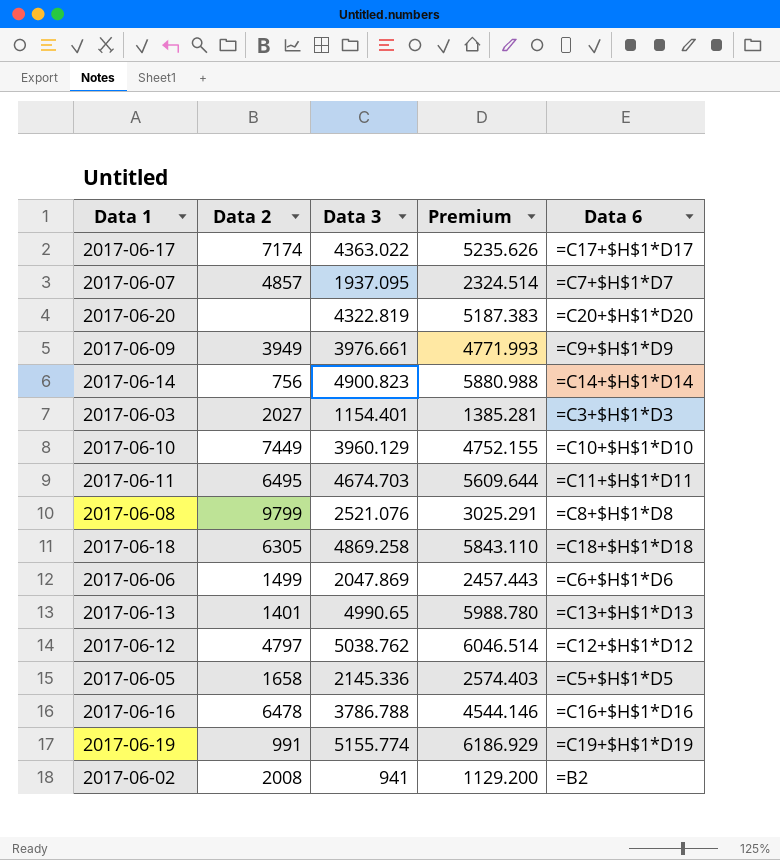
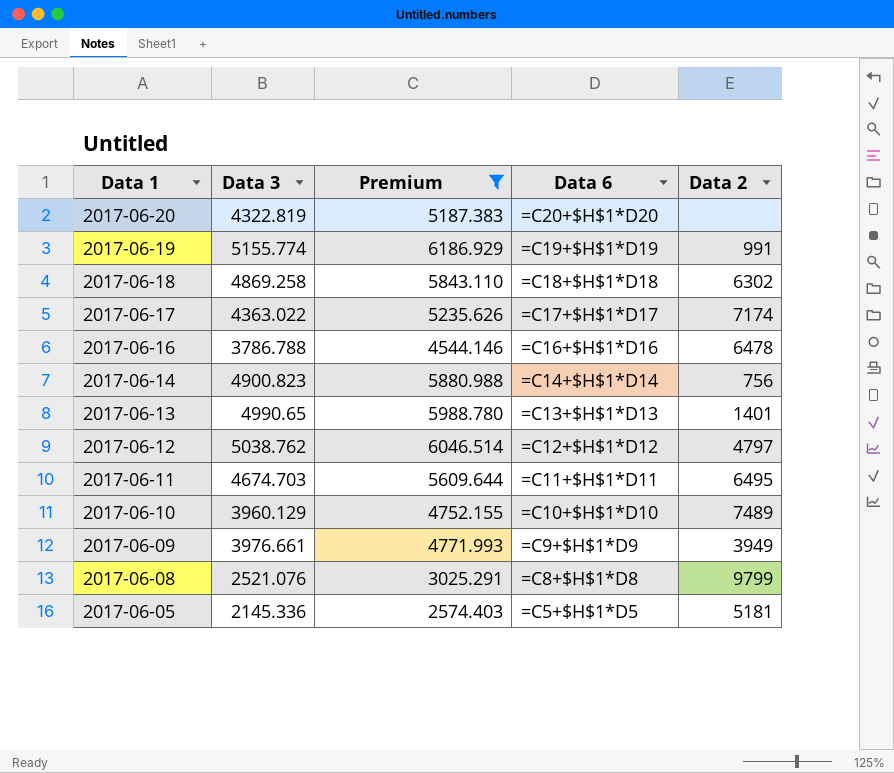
filter: none -> Premium >= 2574.403
row order: none -> Data 1 descending
column Data 2 | position: 2 -> 5
2017-06-18 | Data 2: 6305 -> 6302
2017-06-10 | Data 2: 7449 -> 7489
2017-06-05 | Data 2: 1658 -> 5181

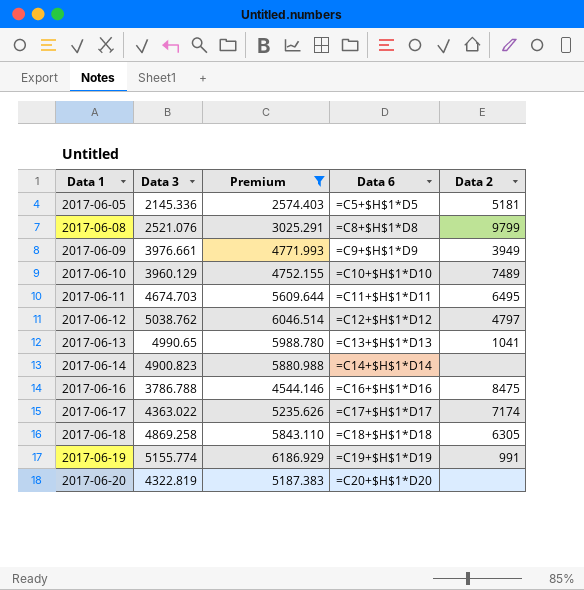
row order: Data 1 descending -> Data 1 ascending
2017-06-13 | Data 2: 1401 -> 1041
2017-06-14 | Data 2: 756 -> none
2017-06-16 | Data 2: 6478 -> 8475
2017-06-18 | Data 2: 6302 -> 6305

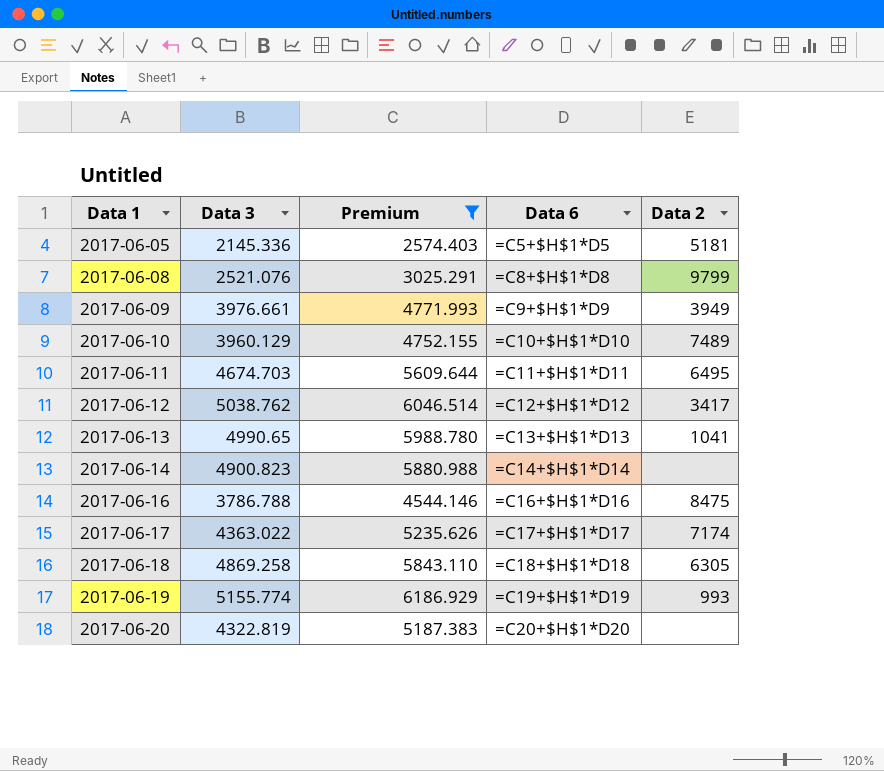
2017-06-12 | Data 2: 4797 -> 3417
2017-06-19 | Data 2: 991 -> 993

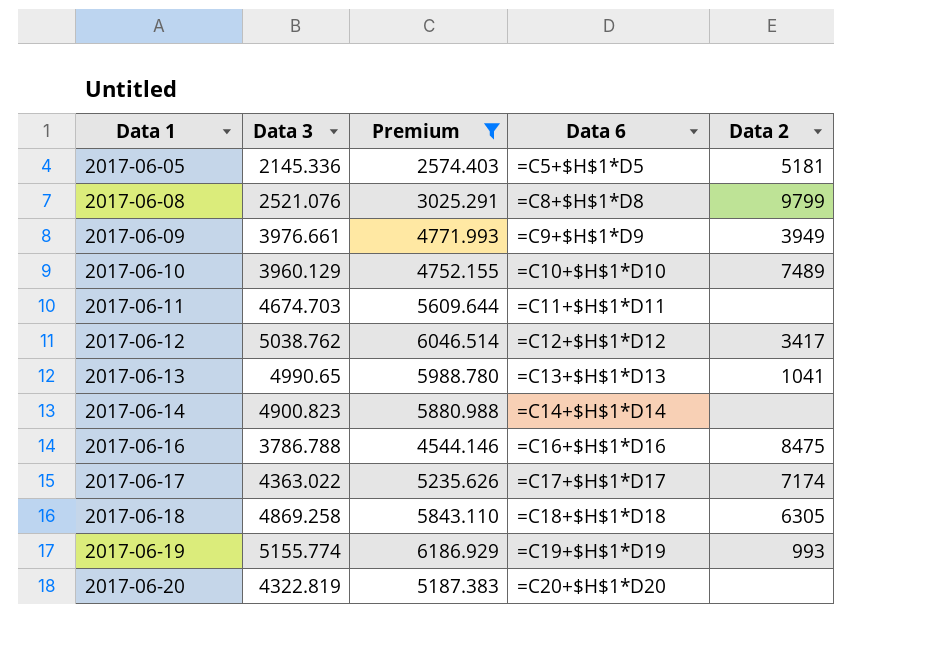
2017-06-11 | Data 2: 6495 -> none

